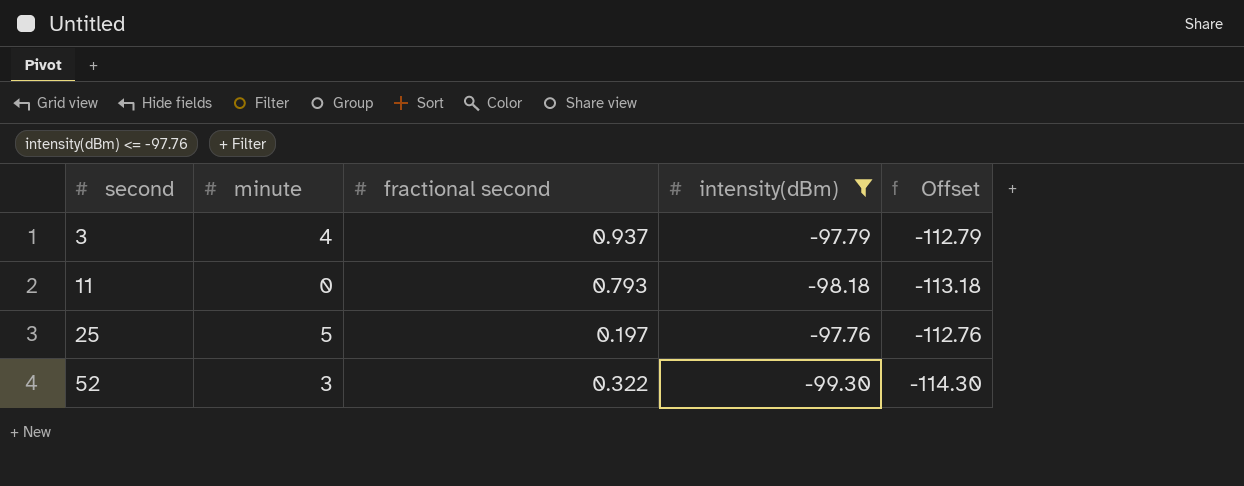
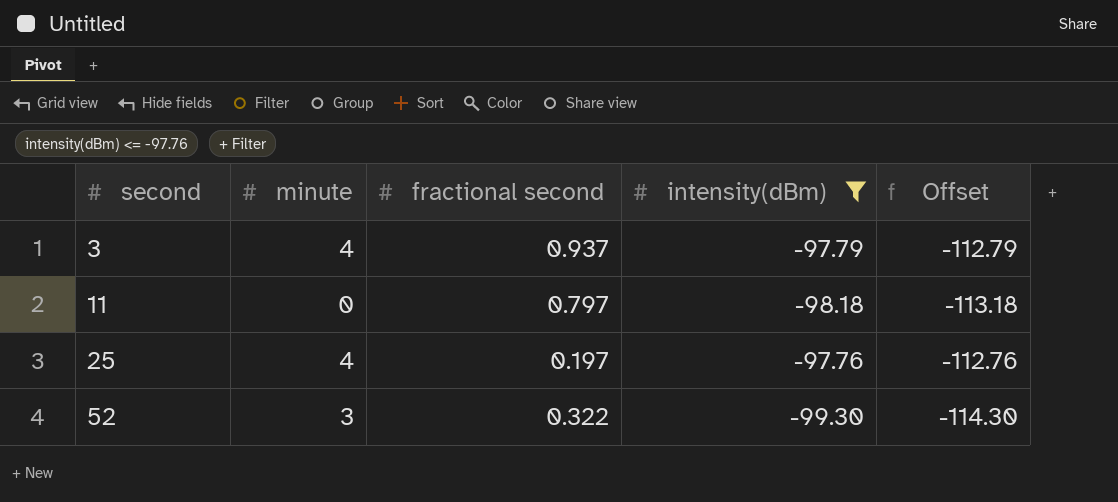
11 | fractional second: 0.793 -> 0.797
25 | minute: 5 -> 4

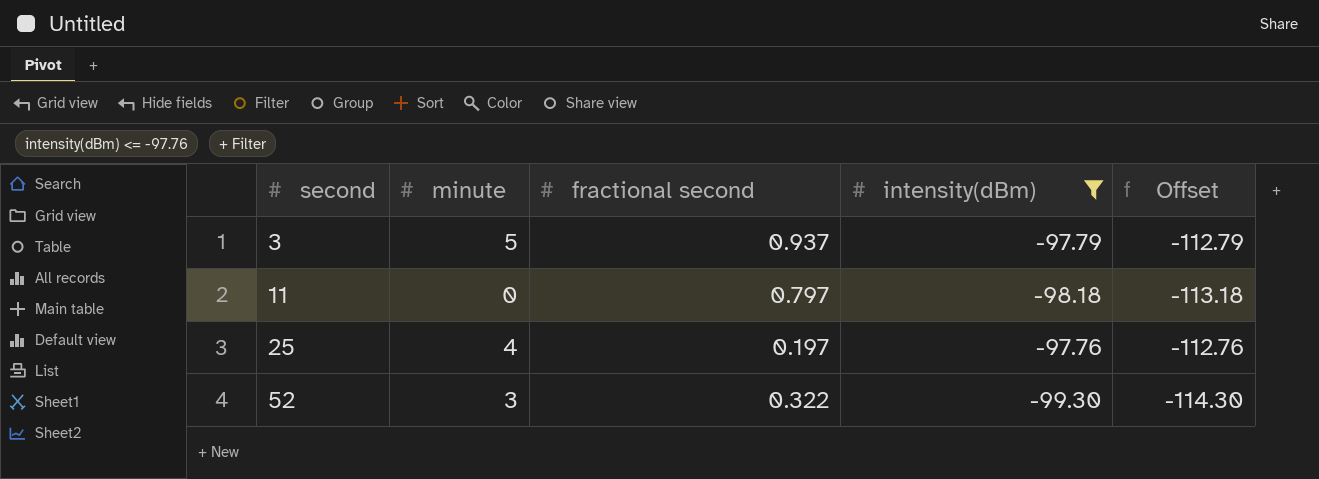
3 | minute: 4 -> 5

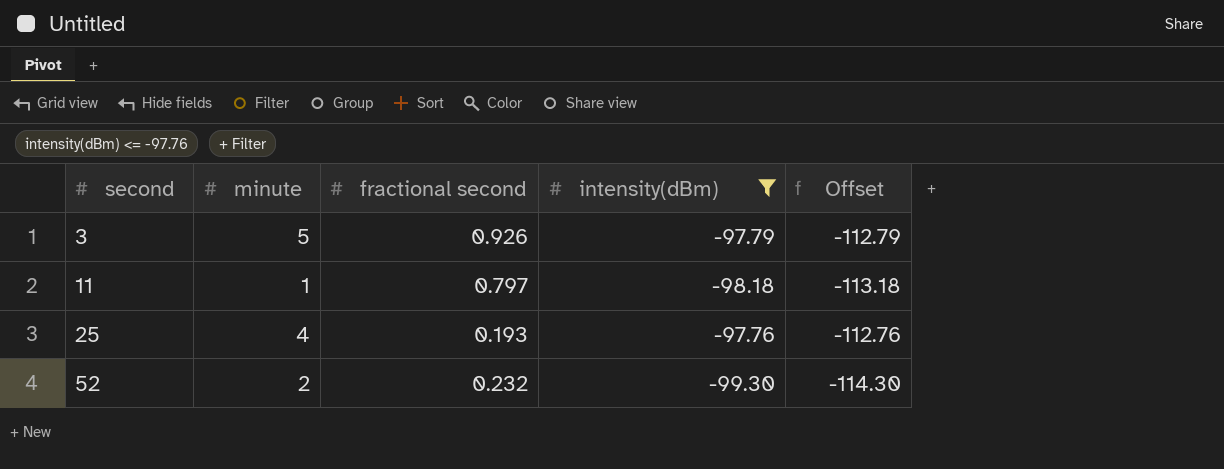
3 | fractional second: 0.937 -> 0.926
11 | minute: 0 -> 1
25 | fractional second: 0.197 -> 0.193
52 | minute: 3 -> 2
52 | fractional second: 0.322 -> 0.232

